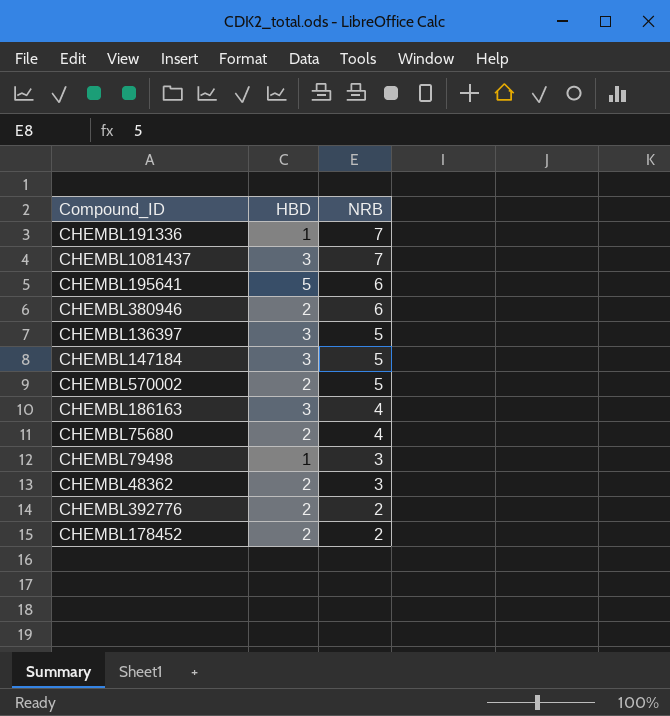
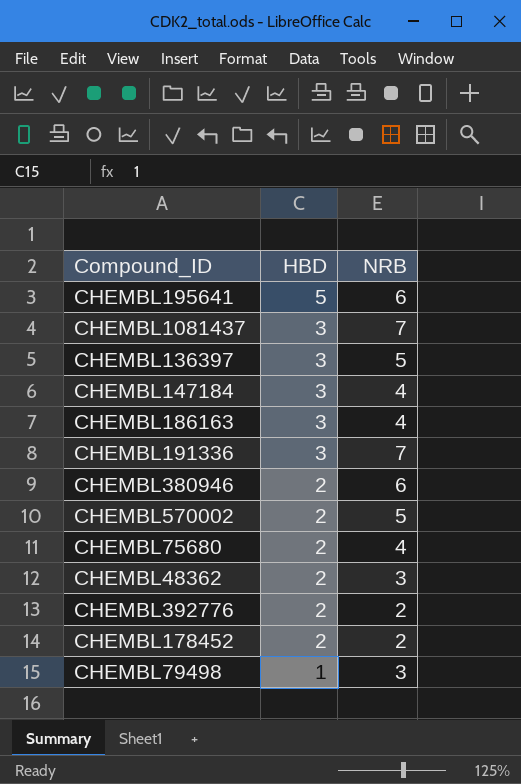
row order: NRB descending -> HBD descending
CHEMBL147184 | NRB: 5 -> 4
CHEMBL191336 | HBD: 1 -> 3

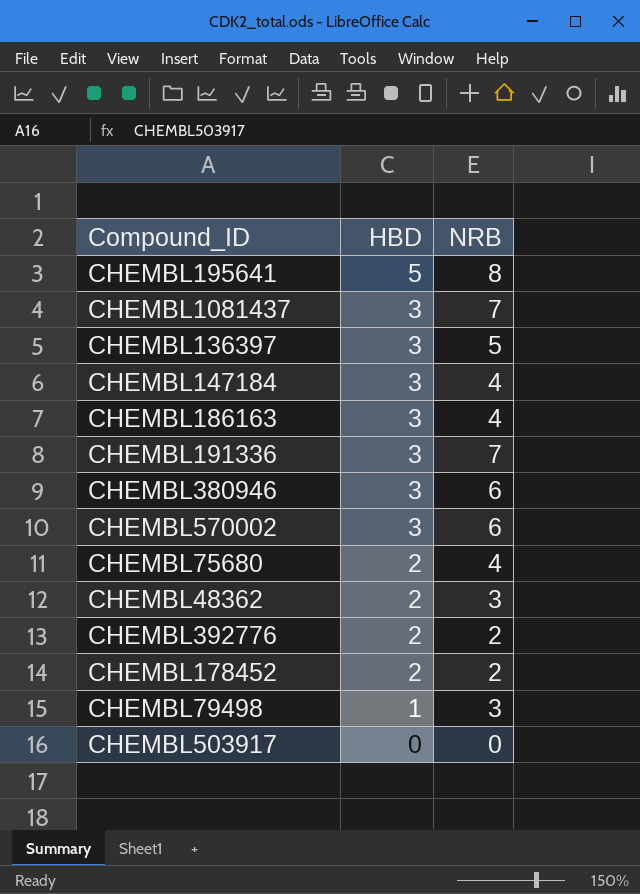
CHEMBL195641 | NRB: 6 -> 8
CHEMBL380946 | HBD: 2 -> 3
CHEMBL570002 | HBD: 2 -> 3
CHEMBL570002 | NRB: 5 -> 6
row CHEMBL503917: none -> 0 | 0

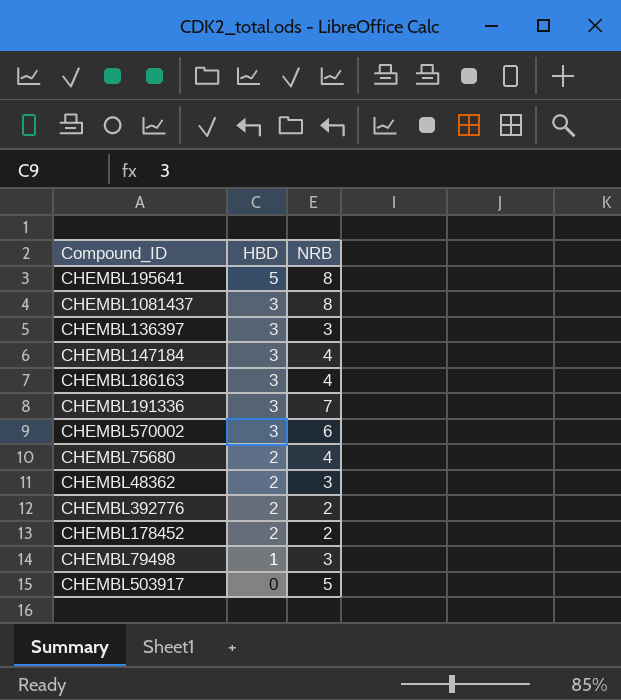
row CHEMBL380946: 3 | 6 -> none
CHEMBL1081437 | NRB: 7 -> 8
CHEMBL136397 | NRB: 5 -> 3
CHEMBL503917 | NRB: 0 -> 5

